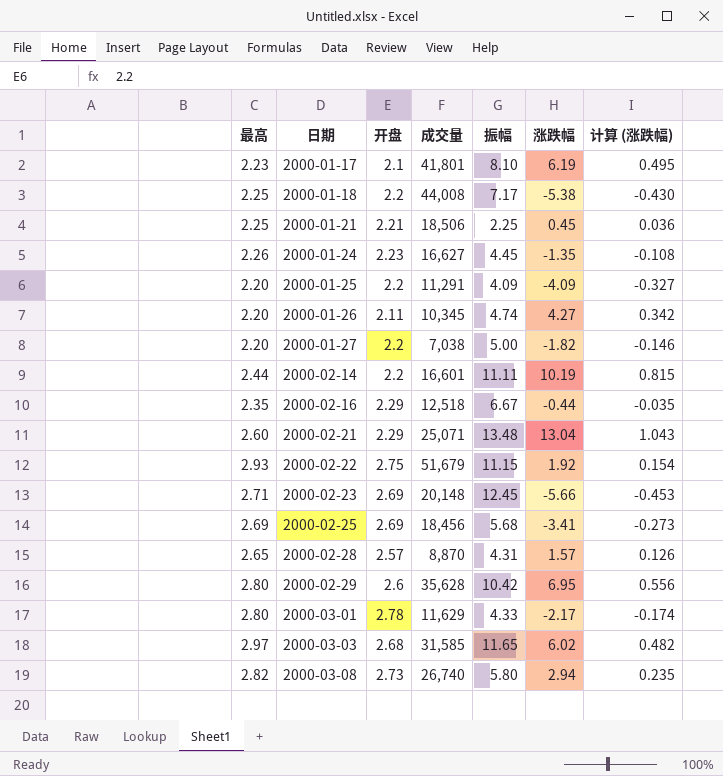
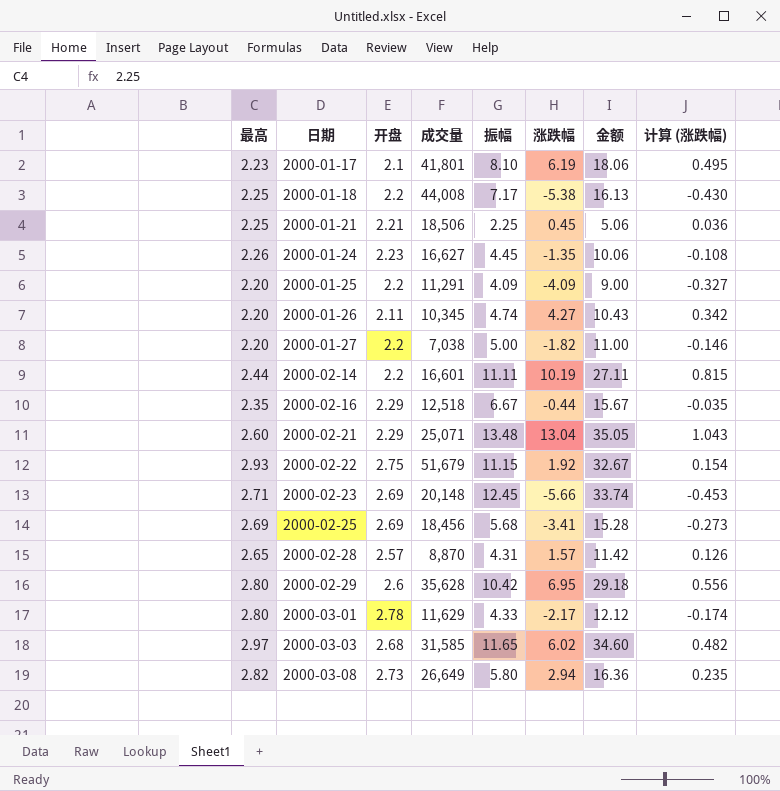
column 金额 | formula: none -> [最高] * [振幅]
2000-03-08 | 成交量: 26,740 -> 26,649

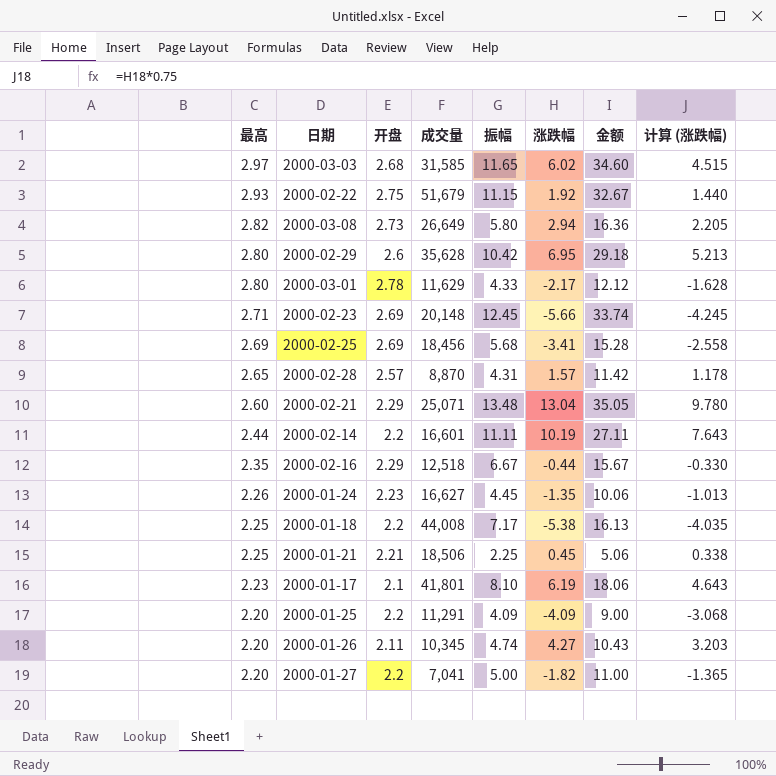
row order: 日期 ascending -> 最高 descending
column 计算 (涨跌幅) | formula: [涨跌幅] * 0.08 -> [涨跌幅] * 0.75
2000-01-27 | 成交量: 7,038 -> 7,041

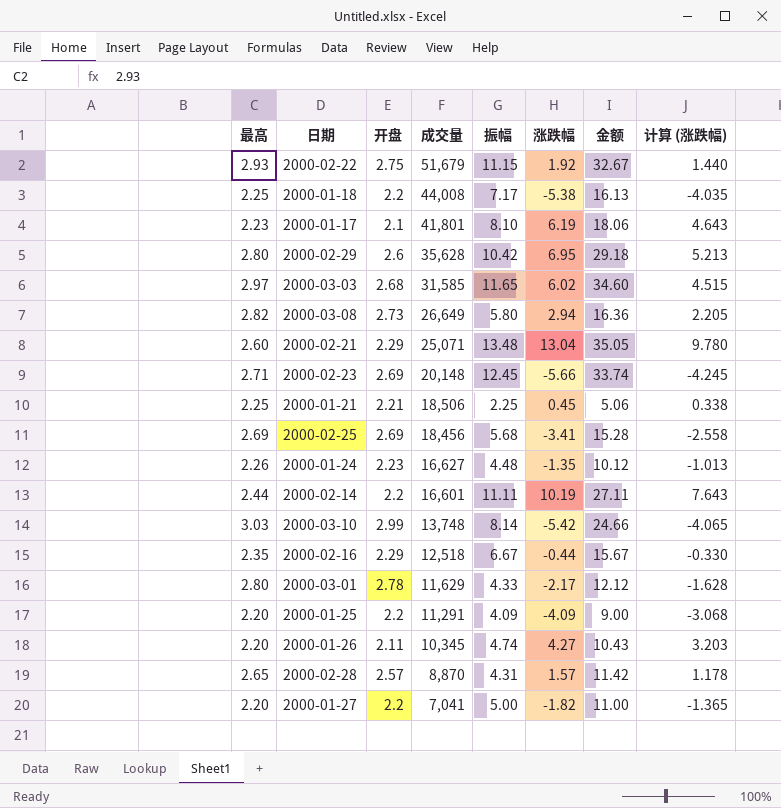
row order: 最高 descending -> 成交量 descending
2000-01-24 | 振幅: 4.45 -> 4.48
2000-01-24 | 金额: 10.06 -> 10.12
row 2000-03-10: none -> 3.03 | 2.99 | 13,748 | 8.14 | -5.42 | 24.66 | -4.065

